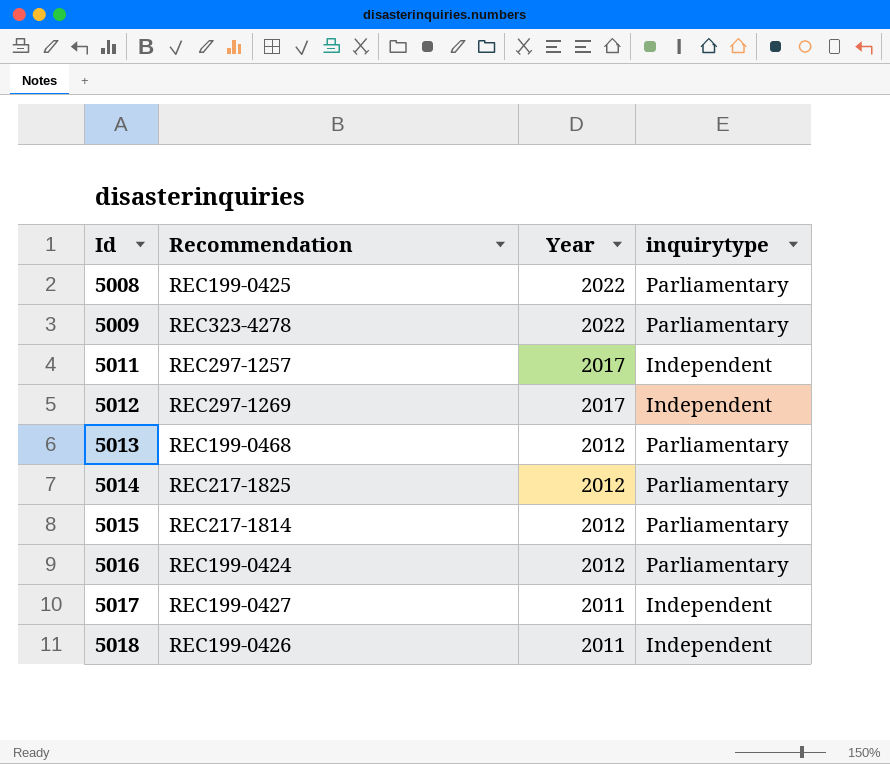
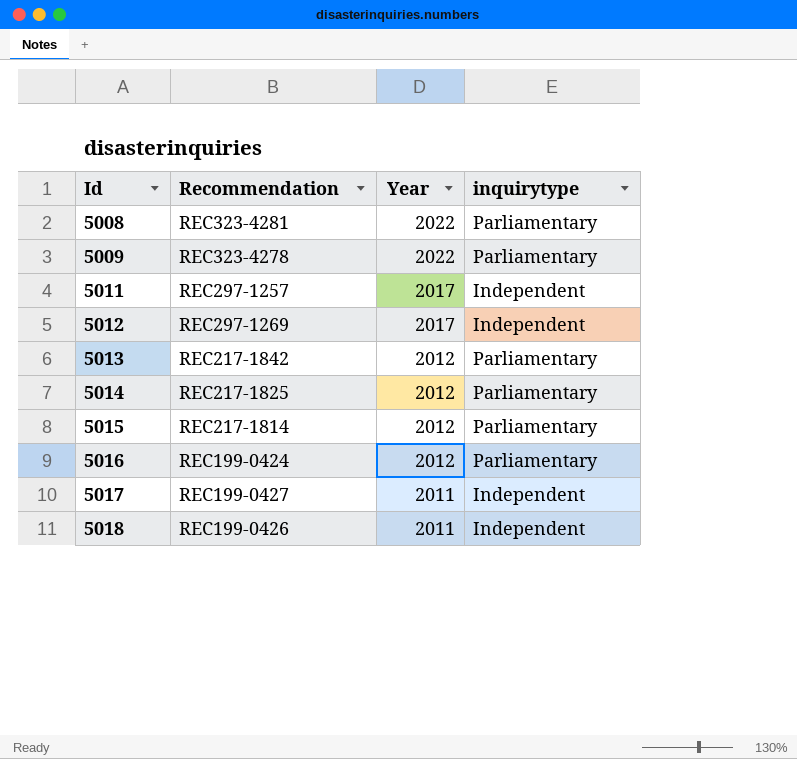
5008 | Recommendation: REC199-0425 -> REC323-4281
5013 | Recommendation: REC199-0468 -> REC217-1842

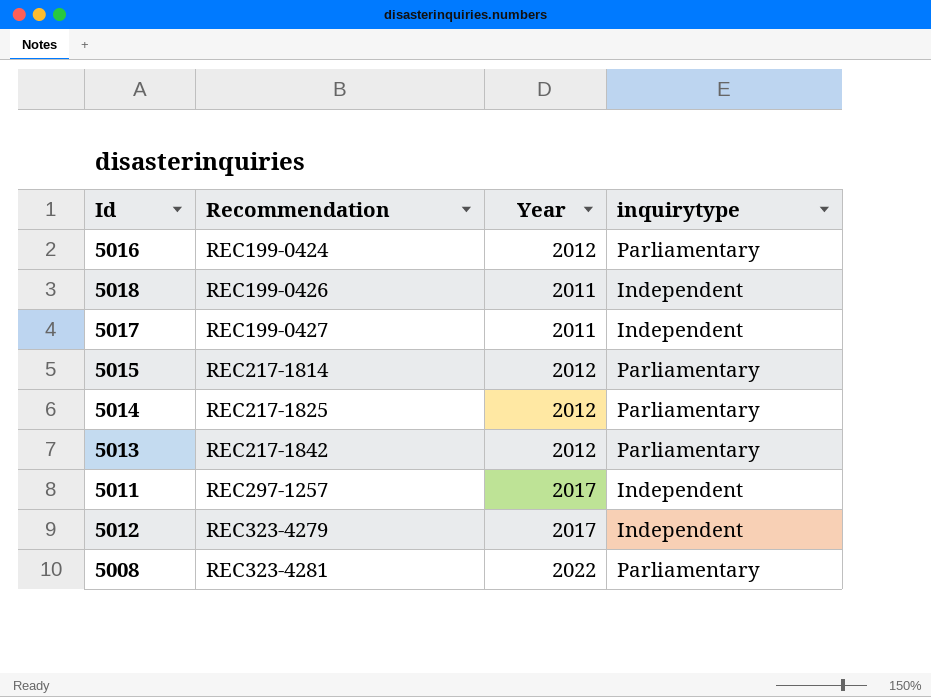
row order: Id ascending -> Recommendation ascending
row 5009: REC323-4278 | 2022 | Parliamentary -> none
5012 | Recommendation: REC297-1269 -> REC323-4279

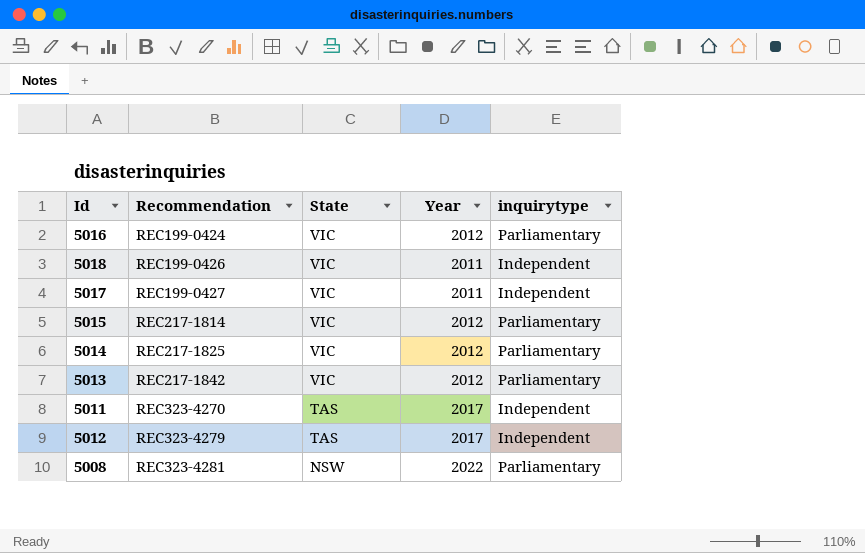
column State | position: none -> 3
5011 | Recommendation: REC297-1257 -> REC323-4270

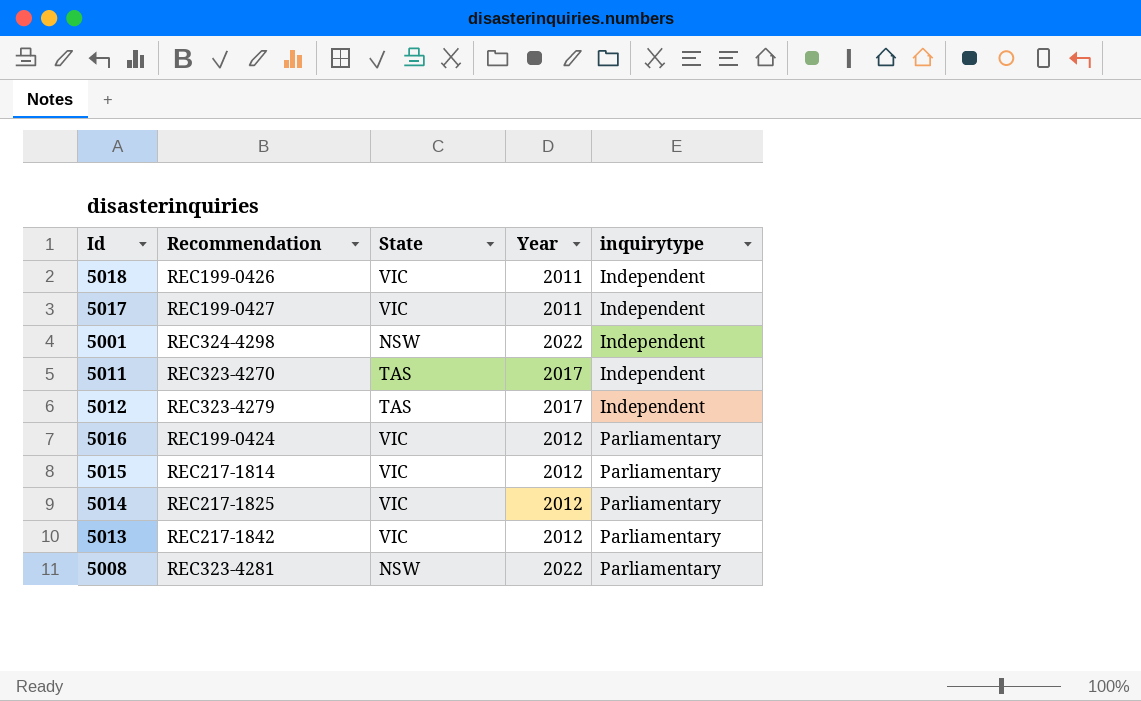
row order: Recommendation ascending -> inquirytype ascending
row 5001: none -> REC324-4298 | NSW | 2022 | Independent

